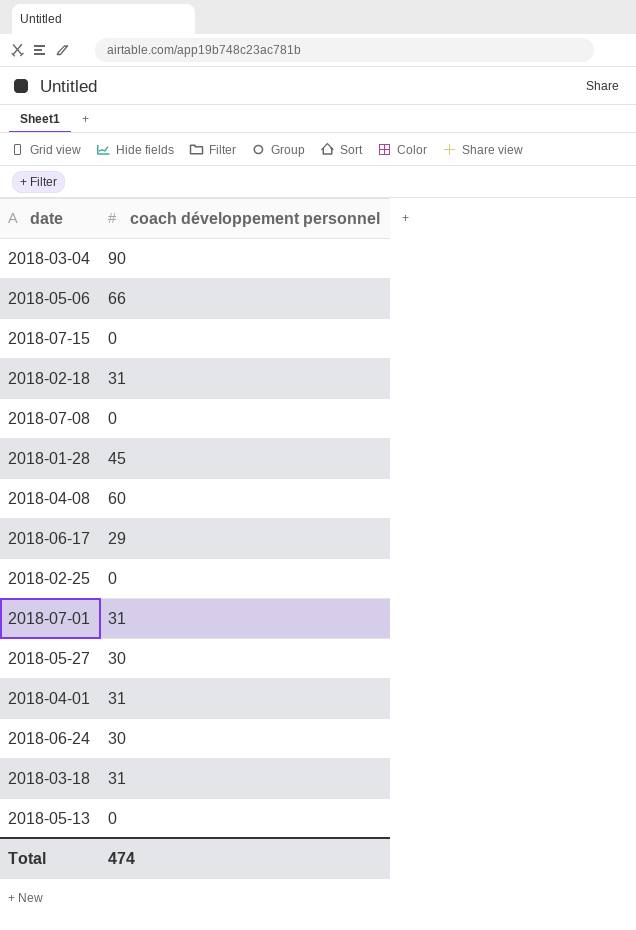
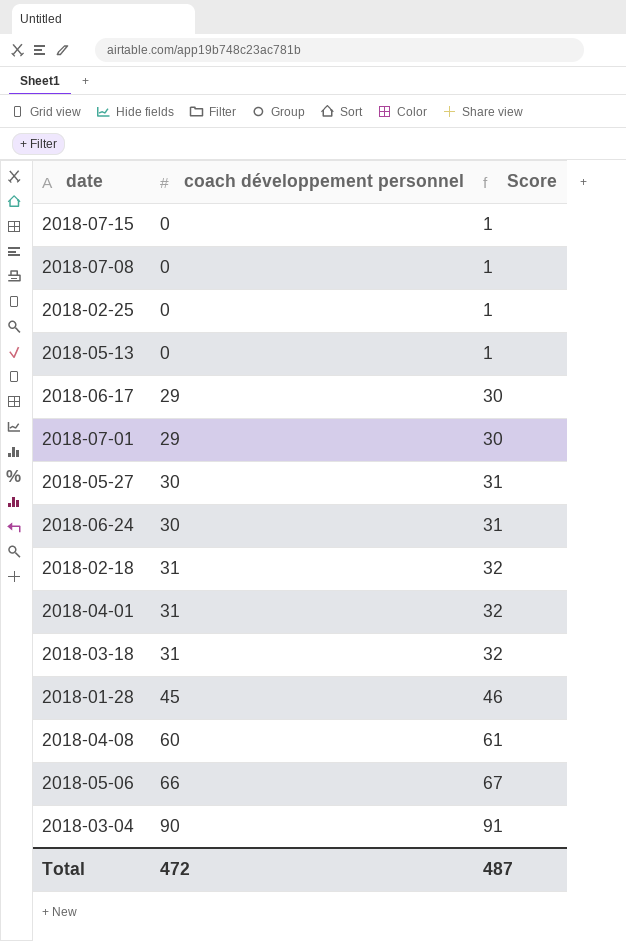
row order: none -> coach développement personnel ascending
column Score | formula: none -> [coach développement personnel] + 1
2018-07-01 | coach développement personnel: 31 -> 29
Total | coach développement personnel: 474 -> 472

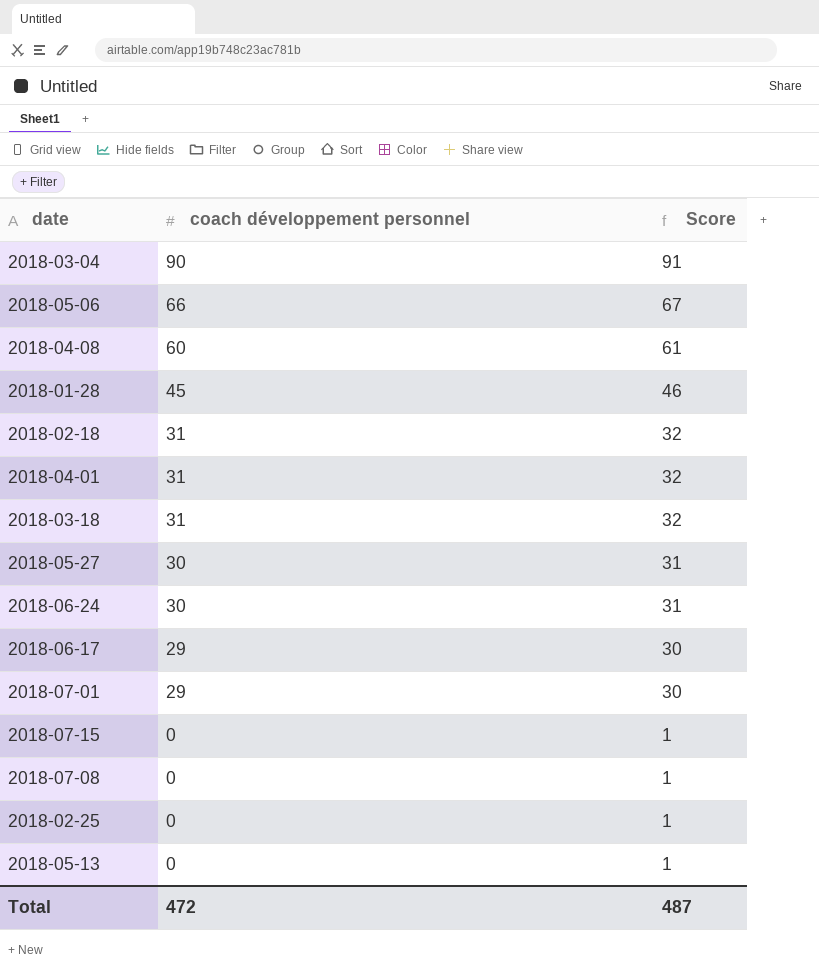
row order: coach développement personnel ascending -> coach développement personnel descending

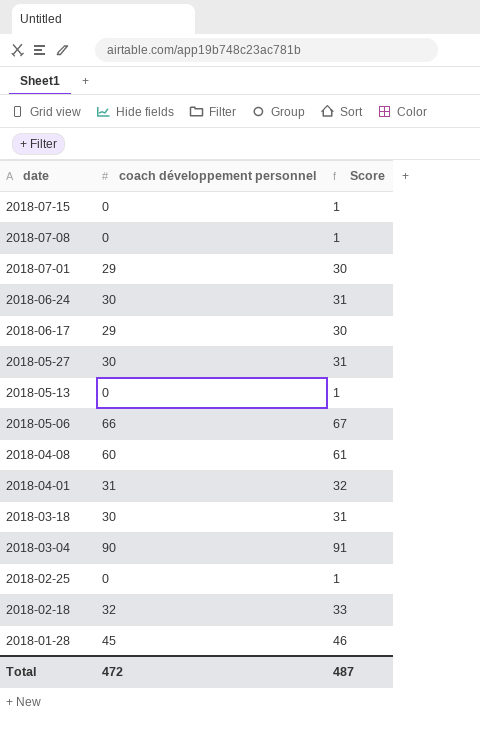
row order: coach développement personnel descending -> date descending
2018-03-18 | coach développement personnel: 31 -> 30
2018-03-18 | Score: 32 -> 31
2018-02-18 | coach développement personnel: 31 -> 32
2018-02-18 | Score: 32 -> 33

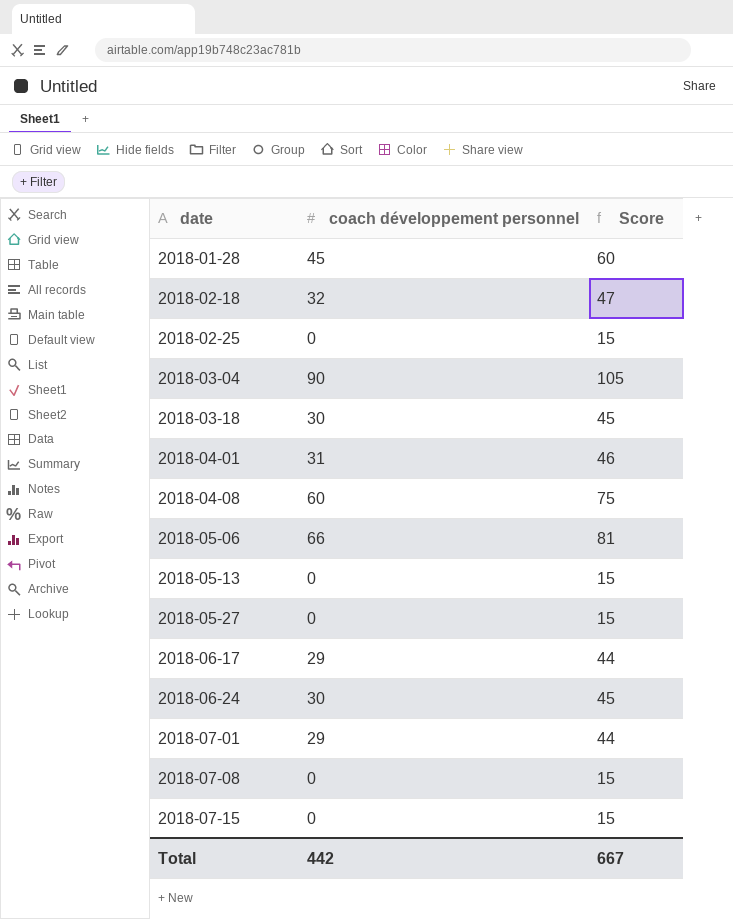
row order: date descending -> date ascending
column Score | formula: [coach développement personnel] + 1 -> [coach développement personnel] + 15
2018-05-27 | coach développement personnel: 30 -> 0
Total | coach développement personnel: 472 -> 442
Total | Score: 487 -> 667

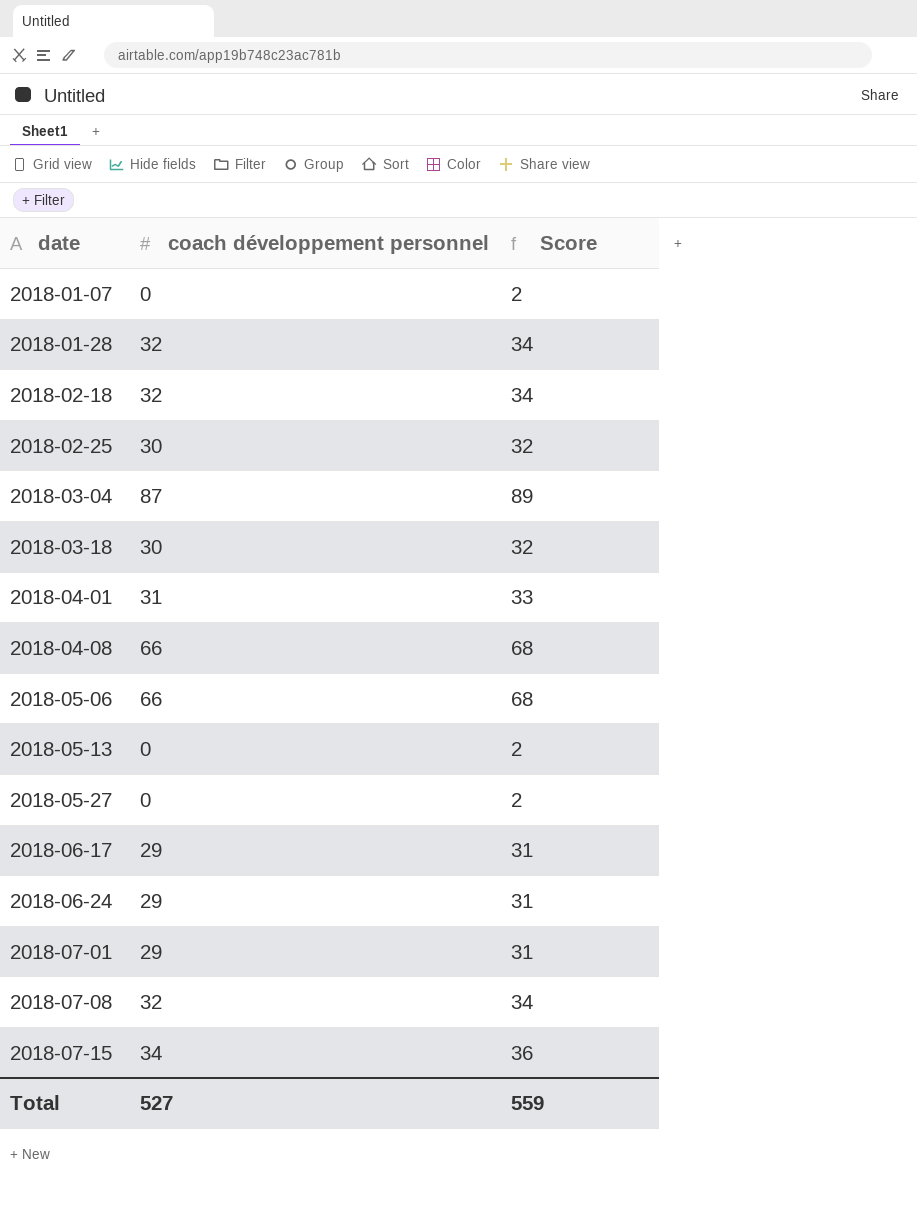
column Score | formula: [coach développement personnel] + 15 -> [coach développement personnel] + 2
row 2018-01-07: none -> 0 | 2
2018-01-28 | coach développement personnel: 45 -> 32
2018-02-25 | coach développement personnel: 0 -> 30
2018-03-04 | coach développement personnel: 90 -> 87
2018-04-08 | coach développement personnel: 60 -> 66
2018-06-24 | coach développement personnel: 30 -> 29
2018-07-08 | coach développement personnel: 0 -> 32
2018-07-15 | coach développement personnel: 0 -> 34
Total | coach développement personnel: 442 -> 527
Total | Score: 667 -> 559

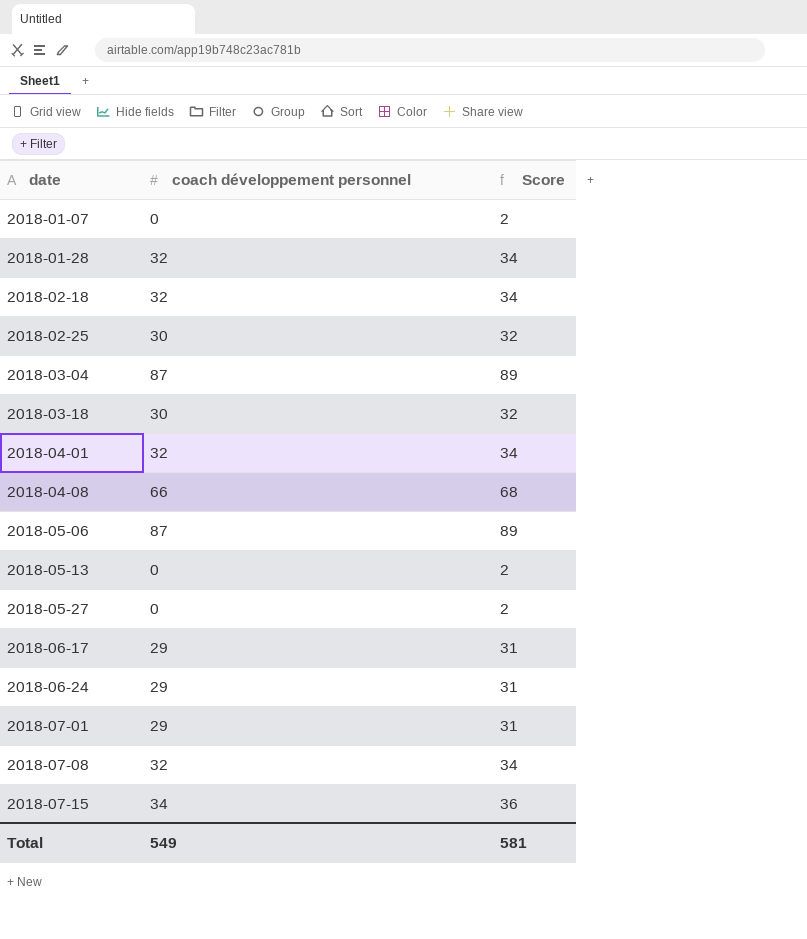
2018-04-01 | coach développement personnel: 31 -> 32
2018-04-01 | Score: 33 -> 34
2018-05-06 | coach développement personnel: 66 -> 87
2018-05-06 | Score: 68 -> 89
Total | coach développement personnel: 527 -> 549
Total | Score: 559 -> 581

